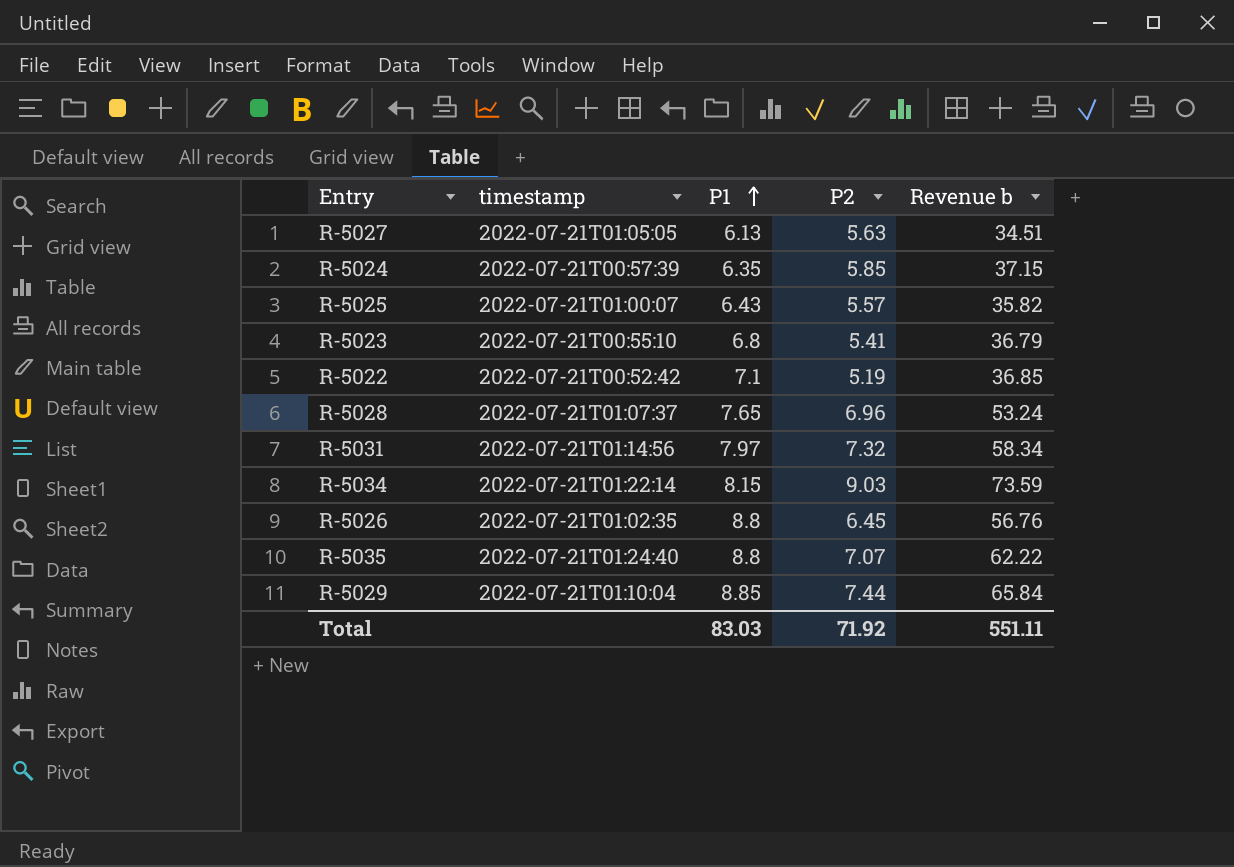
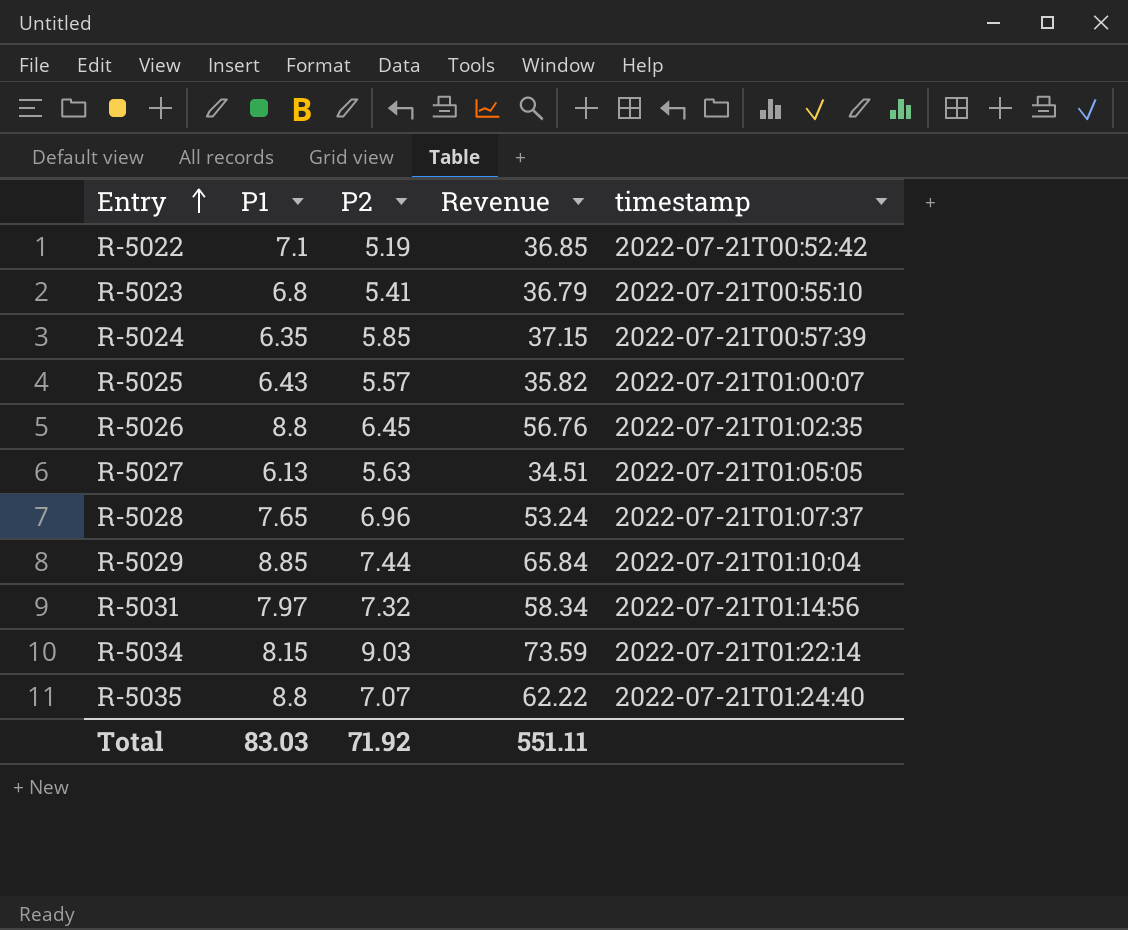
row order: P1 ascending -> Entry ascending
column name: Revenue b -> Revenue
column timestamp | position: 2 -> 5

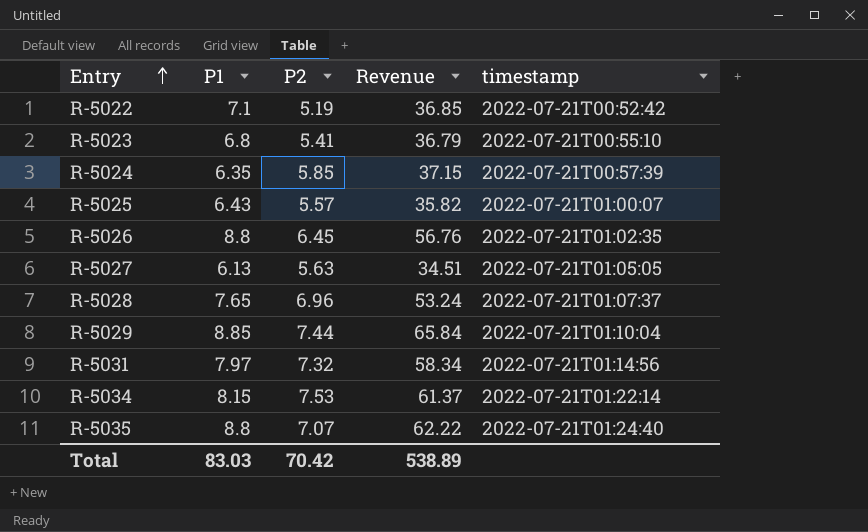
R-5034 | P2: 9.03 -> 7.53
R-5034 | Revenue: 73.59 -> 61.37
Total | P2: 71.92 -> 70.42
Total | Revenue: 551.11 -> 538.89

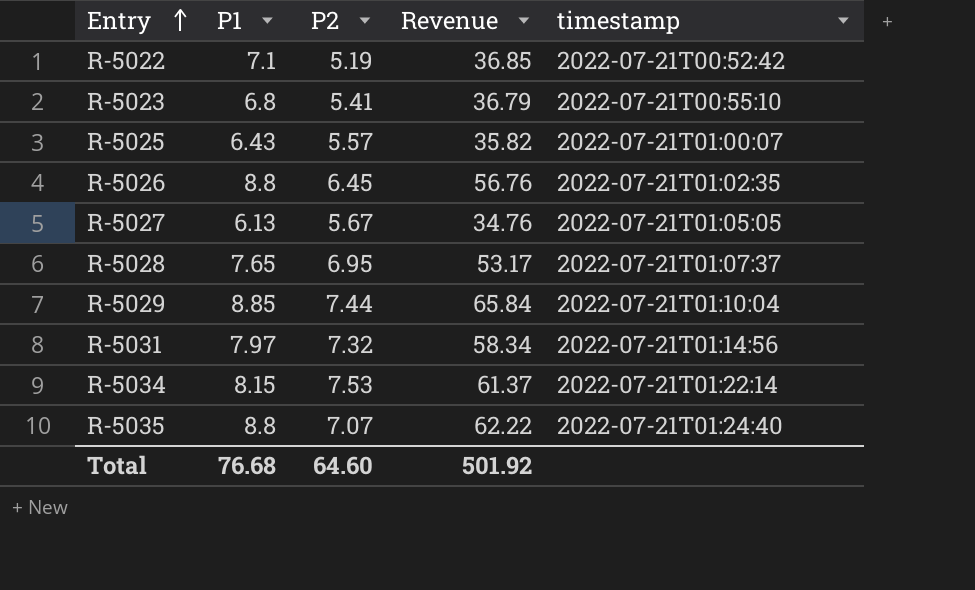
row R-5024: 6.35 | 5.85 | 37.15 | 2022-07-21T00:57:39 -> none
R-5027 | P2: 5.63 -> 5.67
R-5027 | Revenue: 34.51 -> 34.76
R-5028 | P2: 6.96 -> 6.95
R-5028 | Revenue: 53.24 -> 53.17
Total | P1: 83.03 -> 76.68
Total | P2: 70.42 -> 64.60
Total | Revenue: 538.89 -> 501.92

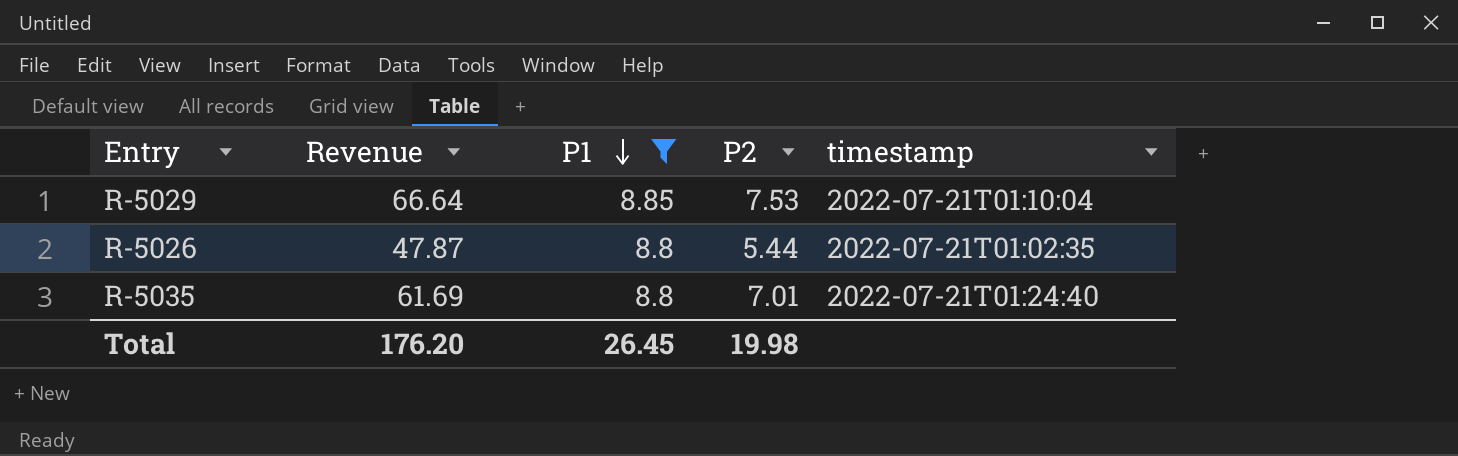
filter: none -> P1 >= 8.8
row order: Entry ascending -> P1 descending
column Revenue | position: 4 -> 2
R-5029 | Revenue: 65.84 -> 66.64
R-5029 | P2: 7.44 -> 7.53
R-5026 | Revenue: 56.76 -> 47.87
R-5026 | P2: 6.45 -> 5.44
R-5035 | Revenue: 62.22 -> 61.69
R-5035 | P2: 7.07 -> 7.01
Total | Revenue: 501.92 -> 176.20
Total | P1: 76.68 -> 26.45
Total | P2: 64.60 -> 19.98

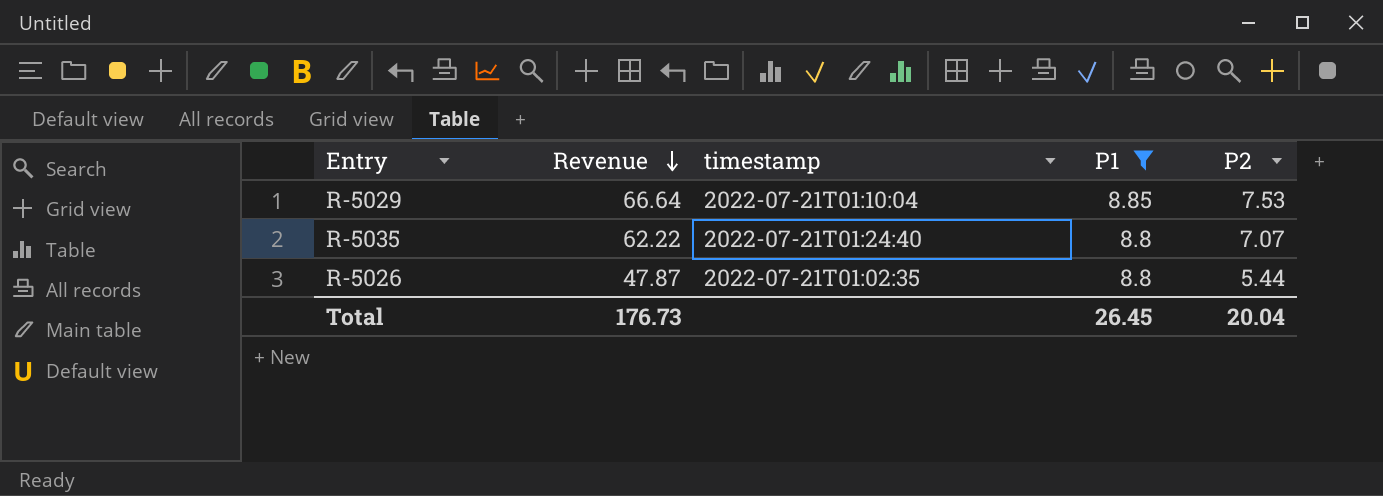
row order: P1 descending -> Revenue descending
column timestamp | position: 5 -> 3
R-5035 | Revenue: 61.69 -> 62.22
R-5035 | P2: 7.01 -> 7.07
Total | Revenue: 176.20 -> 176.73
Total | P2: 19.98 -> 20.04

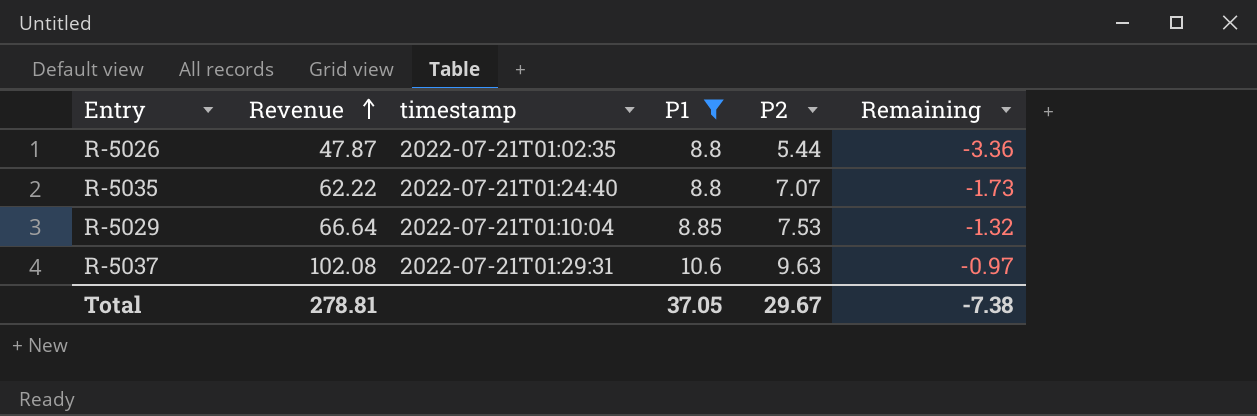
row order: Revenue descending -> Revenue ascending
column Remaining | formula: none -> [P2] - [P1]
row R-5037: none -> 102.08 | 2022-07-21T01:29:31 | 10.6 | 9.63 | -0.97
Total | Revenue: 176.73 -> 278.81
Total | P1: 26.45 -> 37.05
Total | P2: 20.04 -> 29.67

